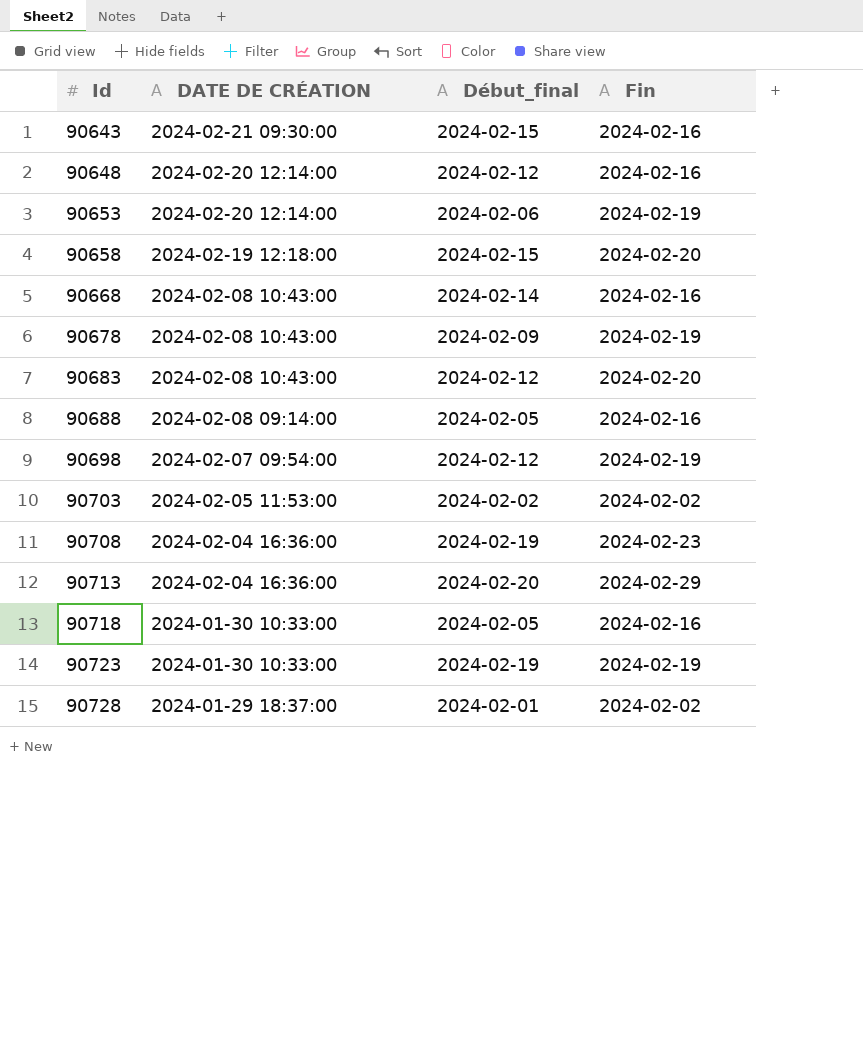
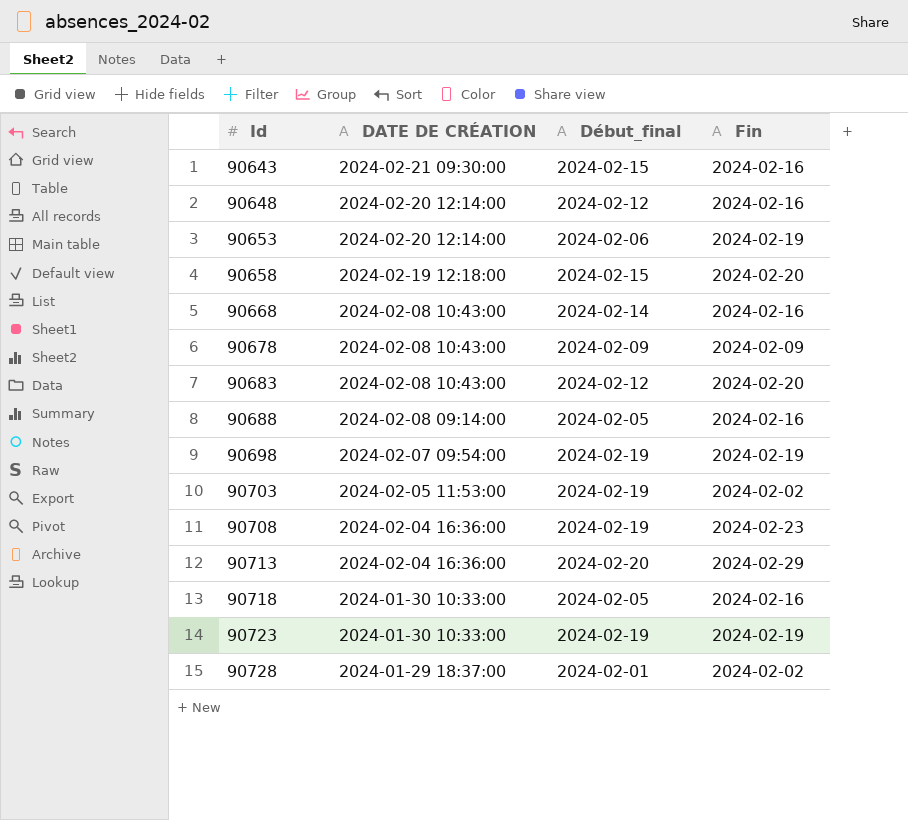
90678 | Fin: 2024-02-19 -> 2024-02-09
90698 | Début_final: 2024-02-12 -> 2024-02-19
90703 | Début_final: 2024-02-02 -> 2024-02-19

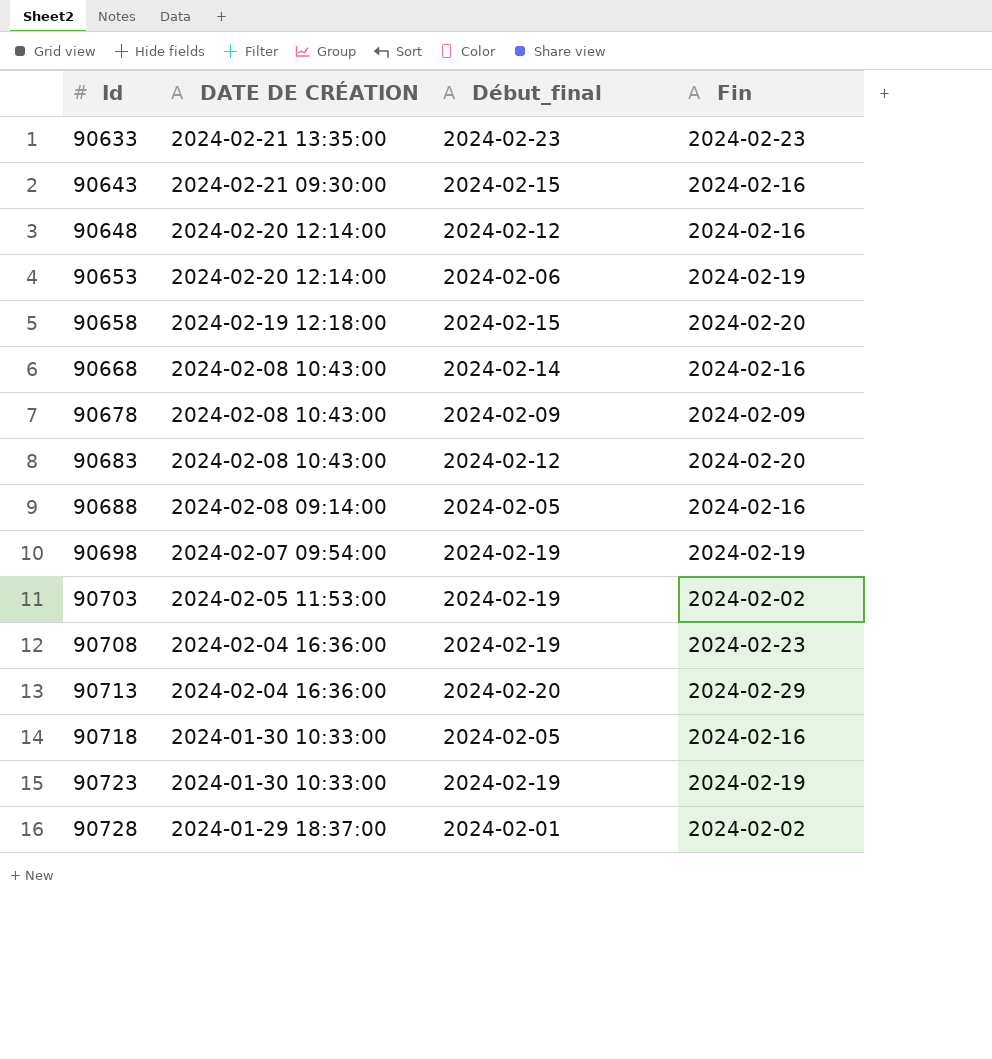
row 90633: none -> 2024-02-21 13:35:00 | 2024-02-23 | 2024-02-23

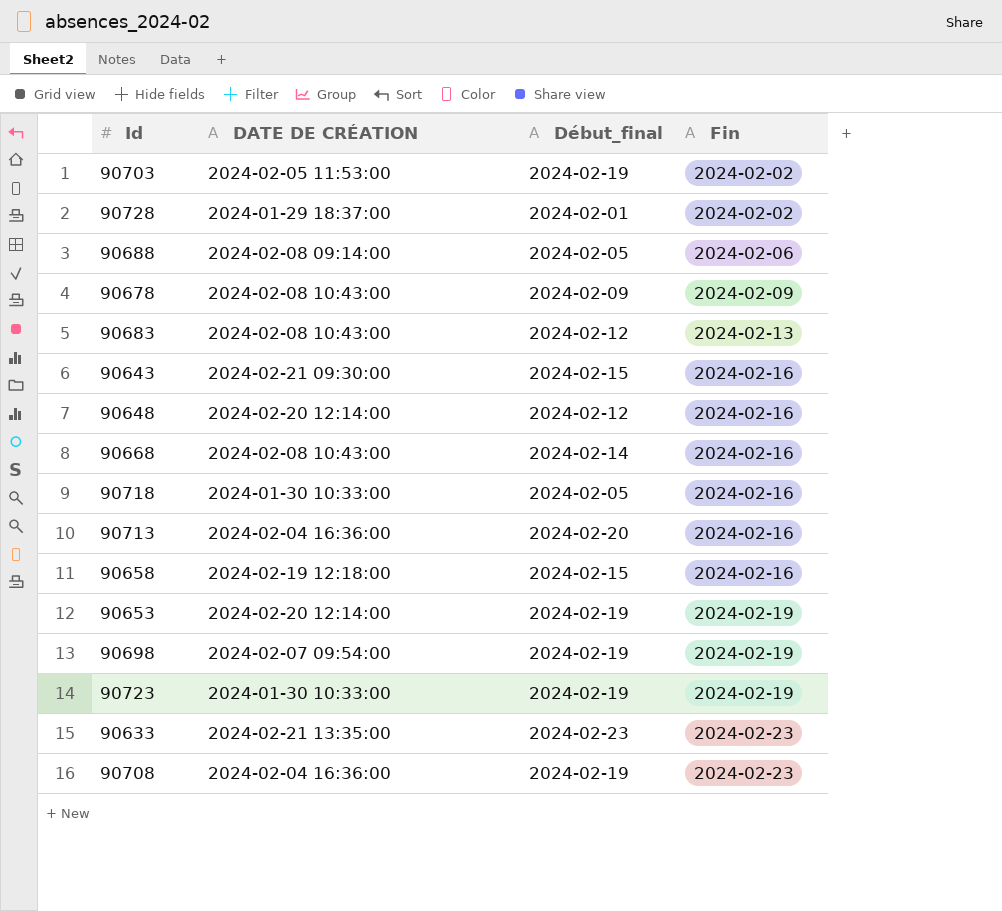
row order: Id ascending -> Fin ascending
90688 | Fin: 2024-02-16 -> 2024-02-06
90683 | Fin: 2024-02-20 -> 2024-02-13
90713 | Fin: 2024-02-29 -> 2024-02-16
90658 | Fin: 2024-02-20 -> 2024-02-16
90653 | Début_final: 2024-02-06 -> 2024-02-19

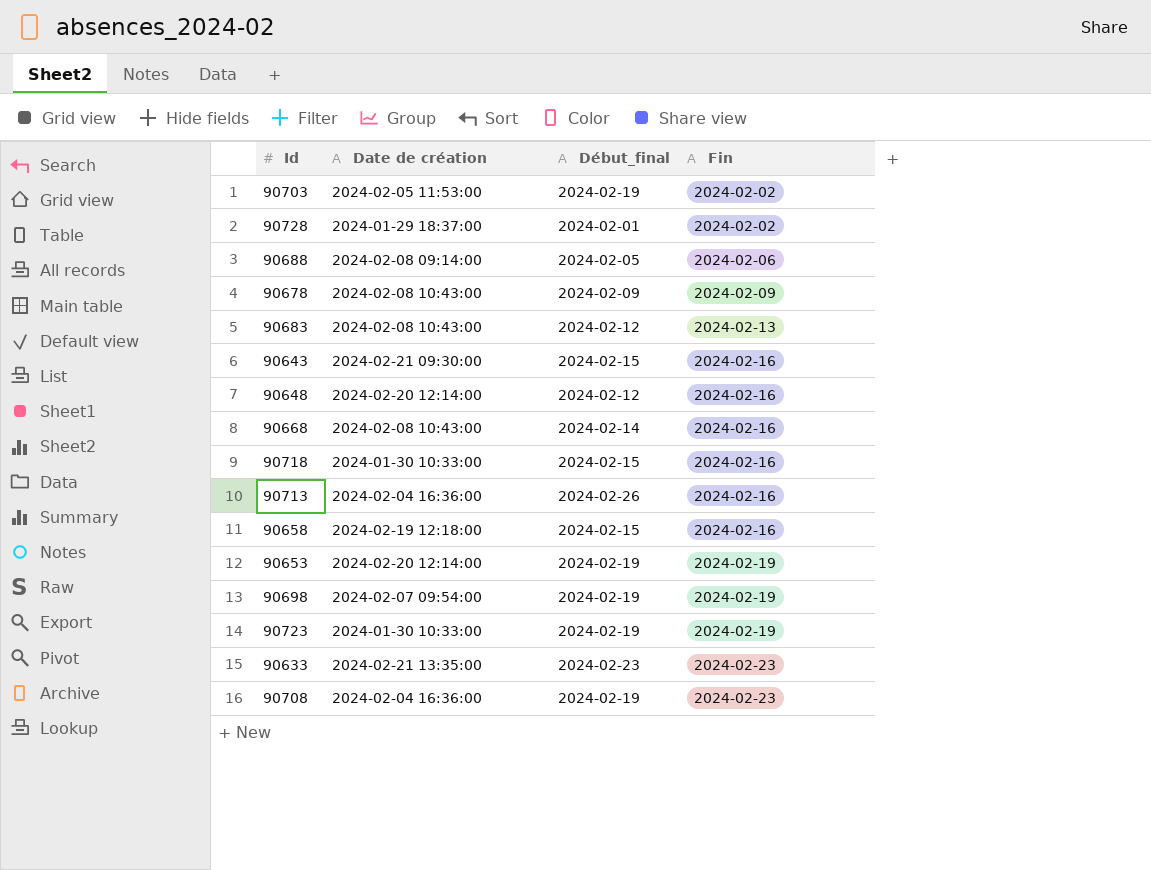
column name: DATE DE CRÉATION -> Date de création
90718 | Début_final: 2024-02-05 -> 2024-02-15
90713 | Début_final: 2024-02-20 -> 2024-02-26

